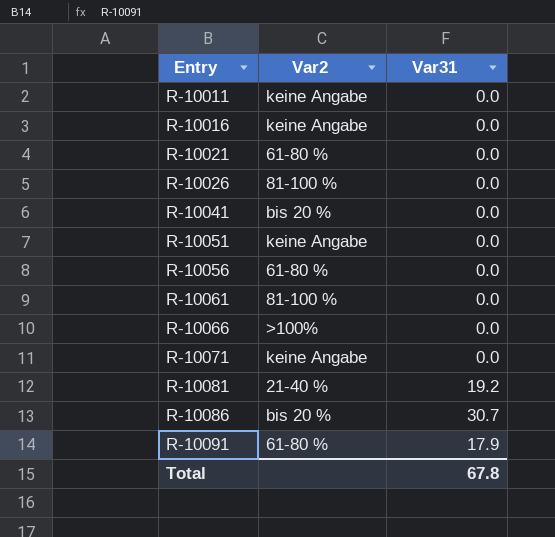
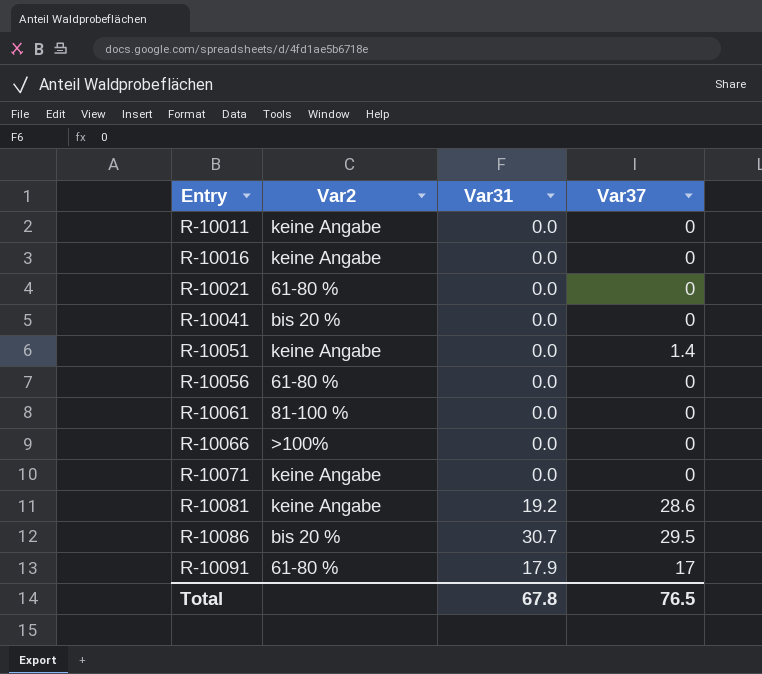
column Var37 | position: none -> 4
row R-10026: 81-100 % | 0.0 -> none
R-10081 | Var2: 21-40 % -> keine Angabe

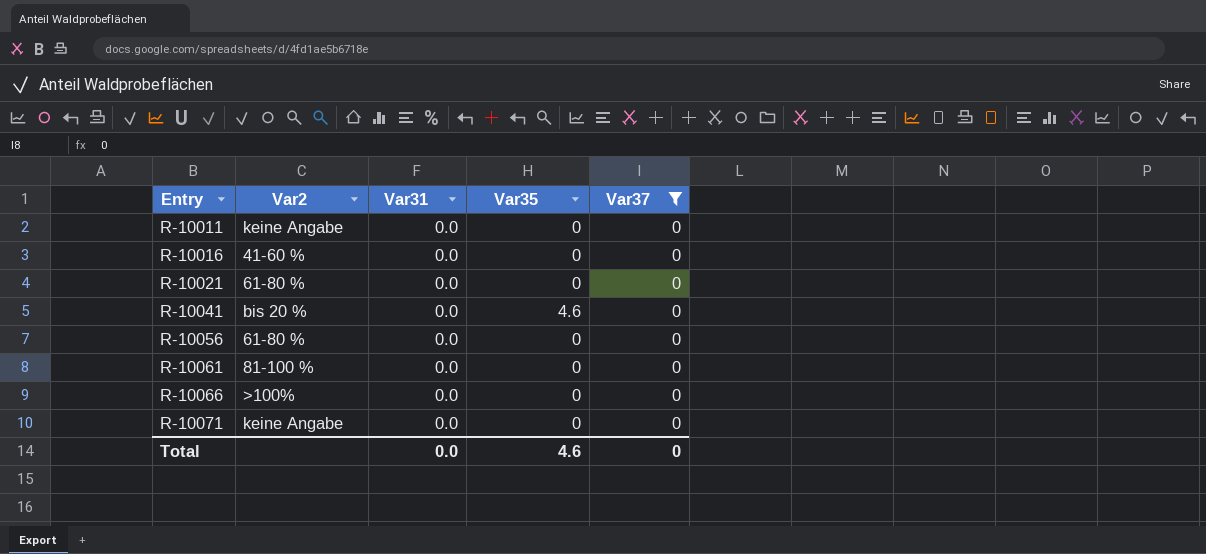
filter: none -> Var37 = 0
column Var35 | position: none -> 4
R-10016 | Var2: keine Angabe -> 41-60 %
Total | Var31: 67.8 -> 0.0
Total | Var37: 76.5 -> 0

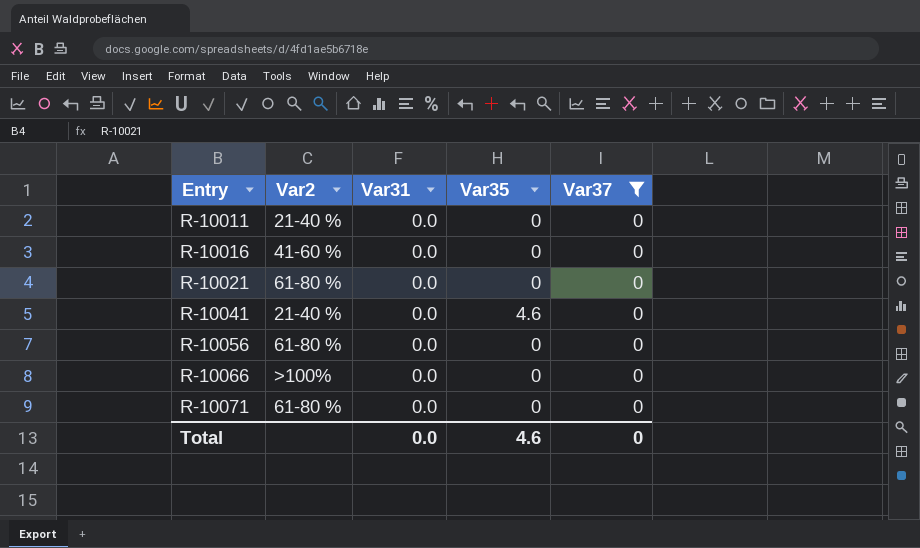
row R-10061: 81-100 % | 0.0 | 0 | 0 -> none
R-10011 | Var2: keine Angabe -> 21-40 %
R-10041 | Var2: bis 20 % -> 21-40 %
R-10071 | Var2: keine Angabe -> 61-80 %

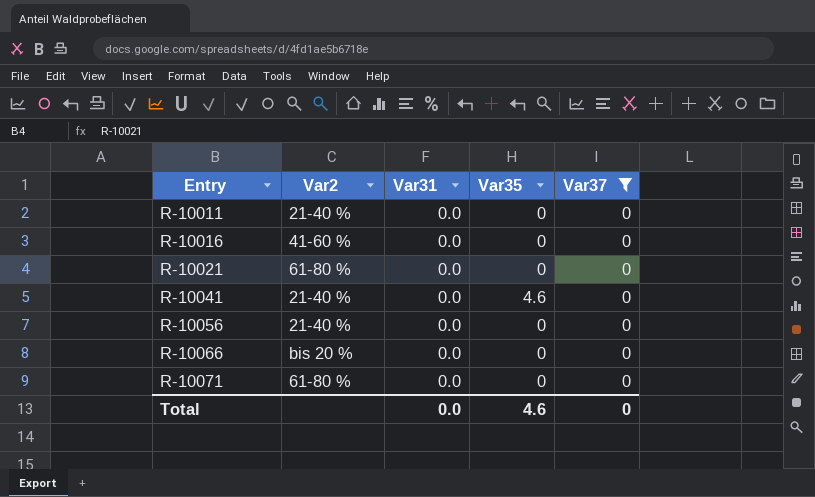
R-10056 | Var2: 61-80 % -> 21-40 %
R-10066 | Var2: >100% -> bis 20 %

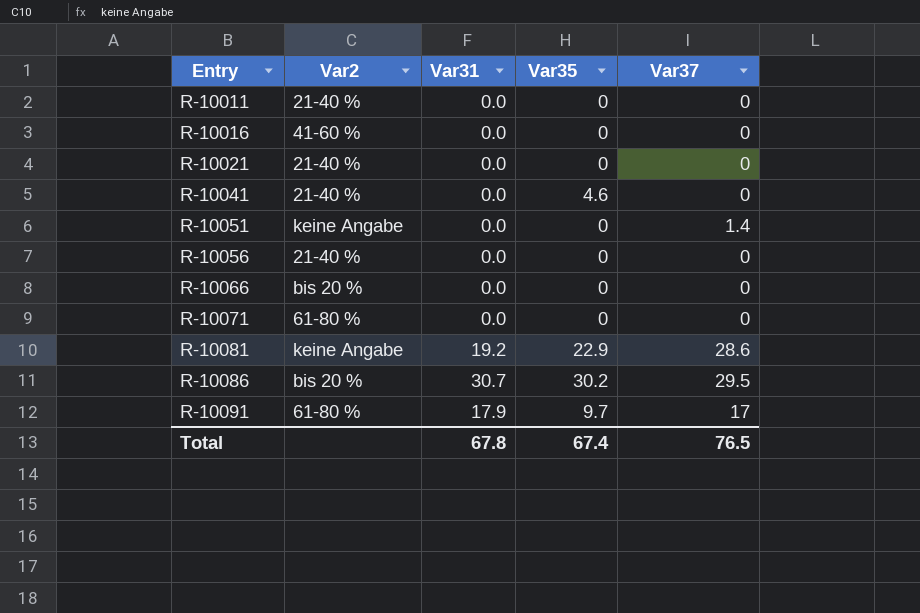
filter: Var37 = 0 -> none
R-10021 | Var2: 61-80 % -> 21-40 %
Total | Var31: 0.0 -> 67.8
Total | Var35: 4.6 -> 67.4
Total | Var37: 0 -> 76.5

